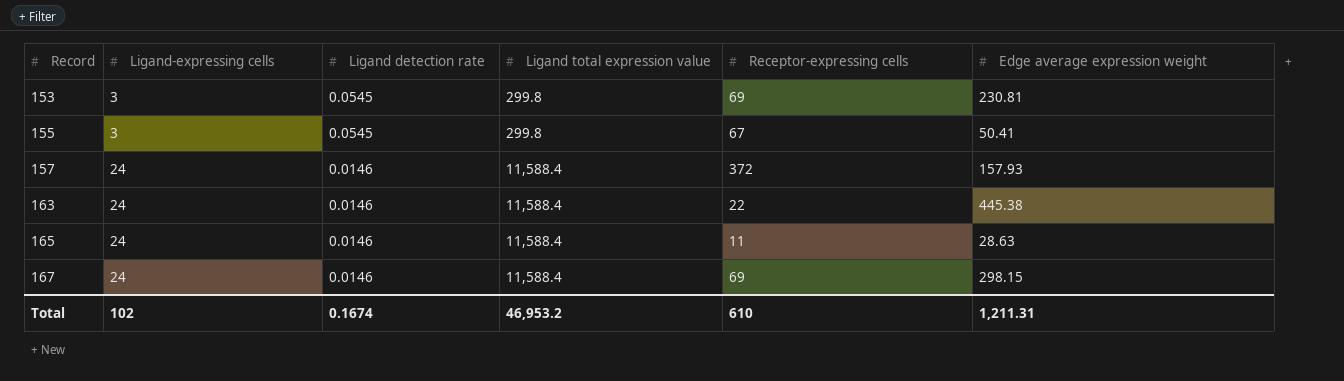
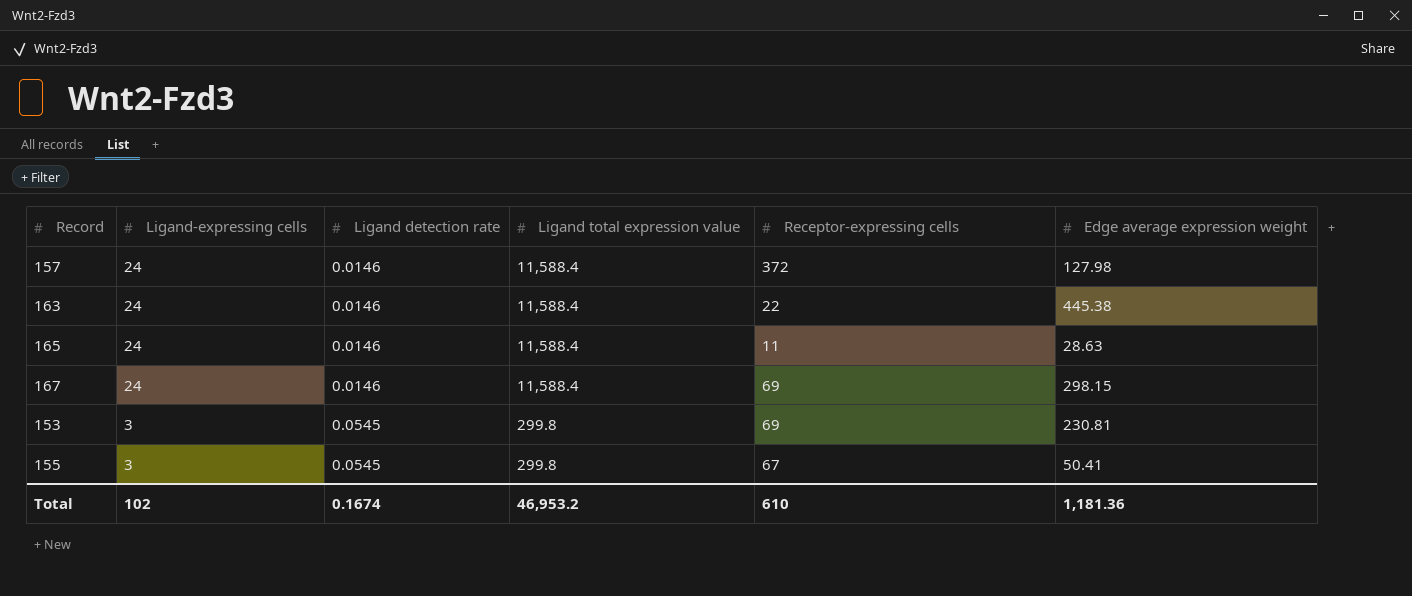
row order: Record ascending -> Ligand-expressing cells descending
157 | Edge average expression weight: 157.93 -> 127.98
Total | Edge average expression weight: 1,211.31 -> 1,181.36

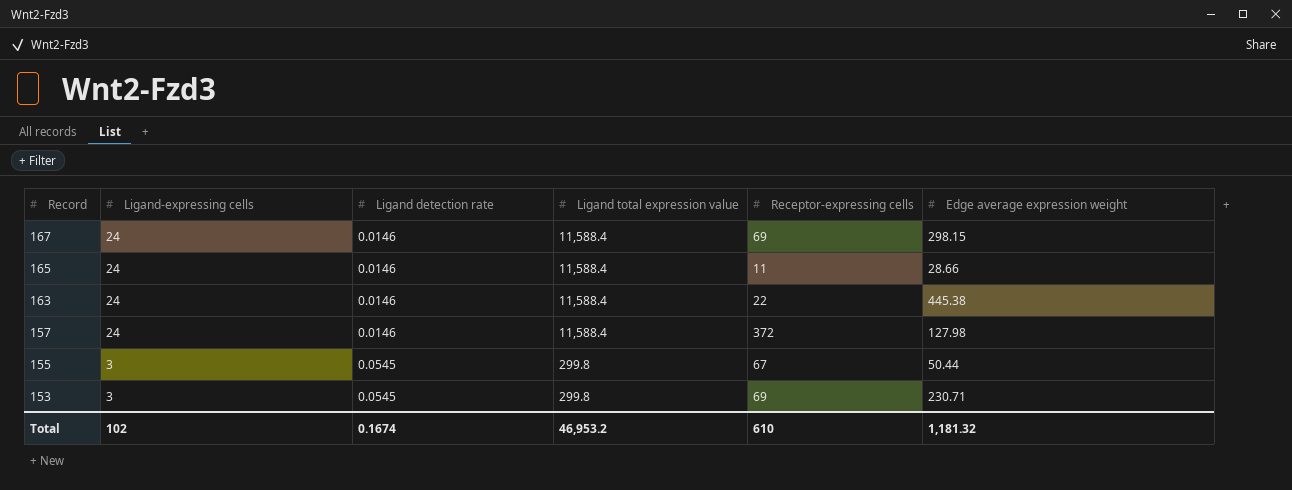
row order: Ligand-expressing cells descending -> Record descending
165 | Edge average expression weight: 28.63 -> 28.66
155 | Edge average expression weight: 50.41 -> 50.44
153 | Edge average expression weight: 230.81 -> 230.71
Total | Edge average expression weight: 1,181.36 -> 1,181.32

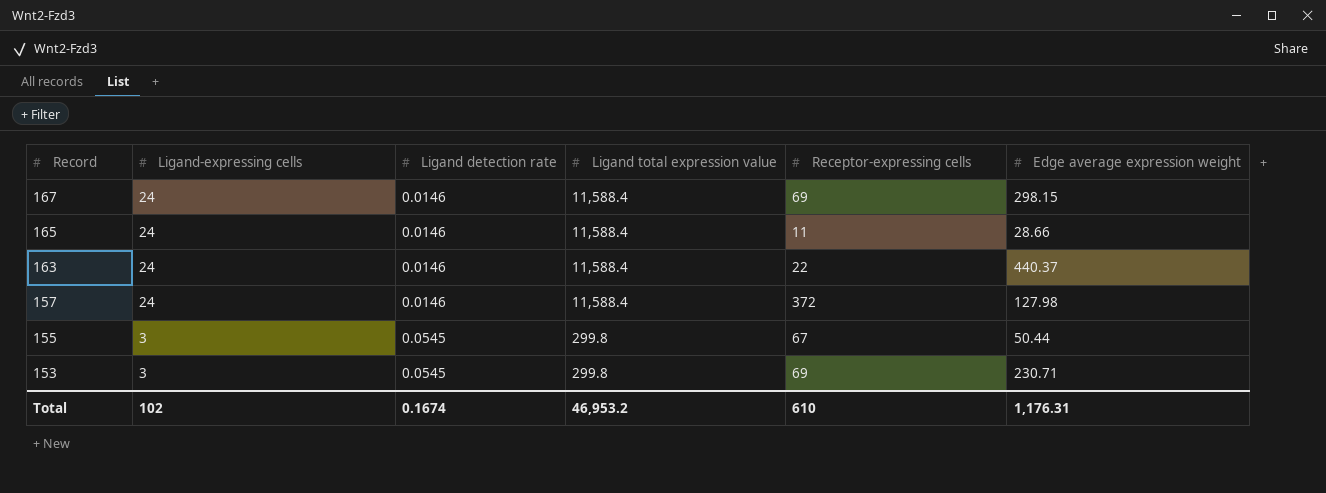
163 | Edge average expression weight: 445.38 -> 440.37
Total | Edge average expression weight: 1,181.32 -> 1,176.31

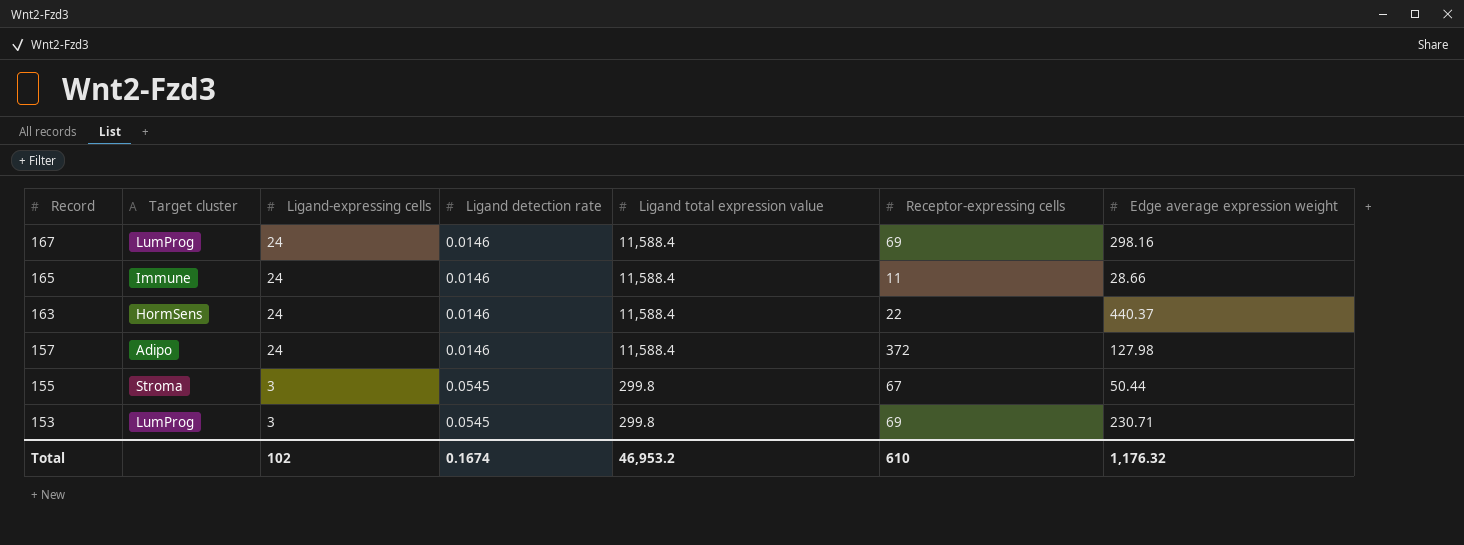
column Target cluster | position: none -> 2
167 | Edge average expression weight: 298.15 -> 298.16
Total | Edge average expression weight: 1,176.31 -> 1,176.32

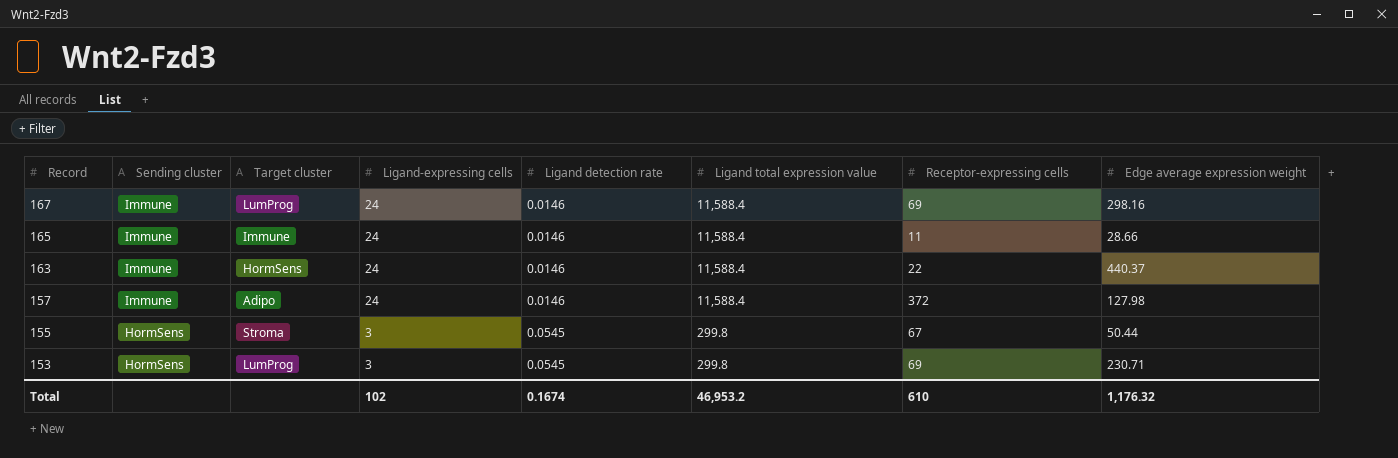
column Sending cluster | position: none -> 2

